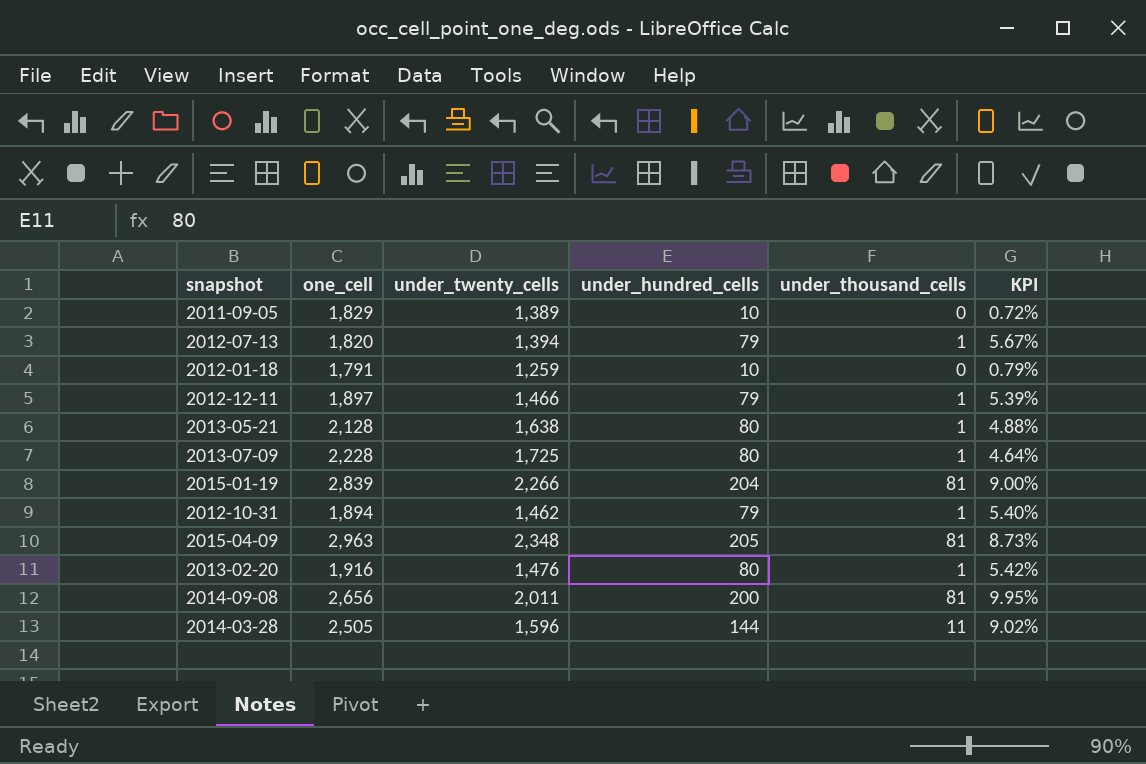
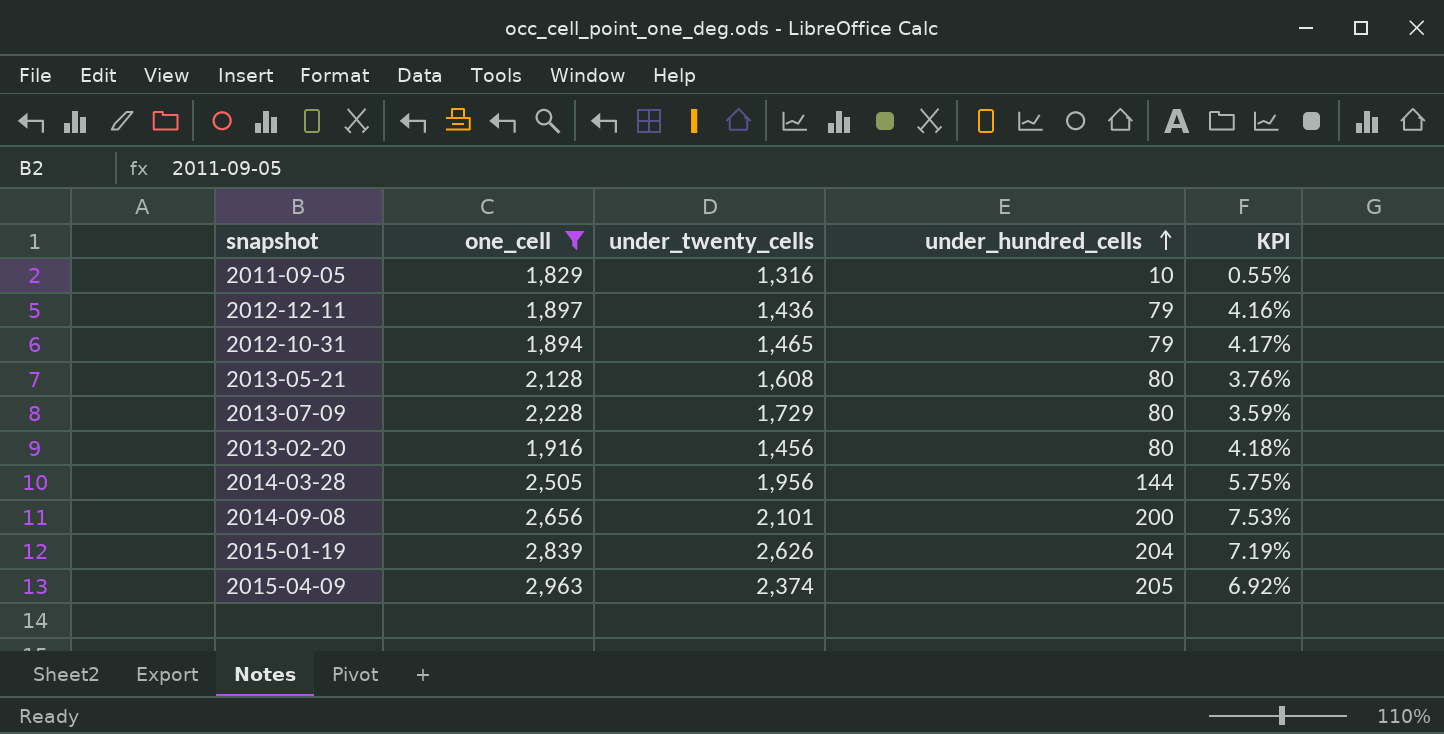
filter: none -> one_cell >= 1,829
row order: none -> under_hundred_cells ascending
column under_thousand_cells | position: 5 -> none
column KPI | formula: [under_hundred_cells] / [under_twenty_cells] -> [under_hundred_cells] / [one_cell]
2011-09-05 | under_twenty_cells: 1,389 -> 1,316
2012-12-11 | under_twenty_cells: 1,466 -> 1,436
2012-10-31 | under_twenty_cells: 1,462 -> 1,465
2013-05-21 | under_twenty_cells: 1,638 -> 1,608
2013-07-09 | under_twenty_cells: 1,725 -> 1,729
2013-02-20 | under_twenty_cells: 1,476 -> 1,456
2014-03-28 | under_twenty_cells: 1,596 -> 1,956
2014-09-08 | under_twenty_cells: 2,011 -> 2,101
2015-01-19 | under_twenty_cells: 2,266 -> 2,626
2015-04-09 | under_twenty_cells: 2,348 -> 2,374

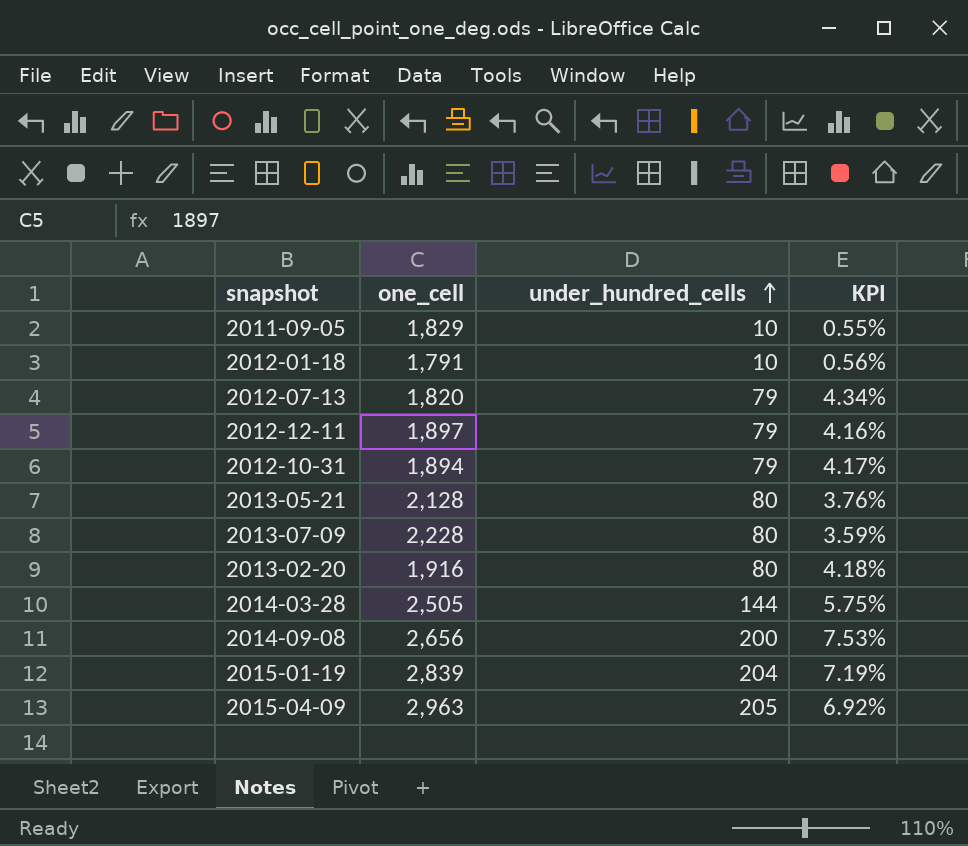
filter: one_cell >= 1,829 -> none
column under_twenty_cells | position: 3 -> none

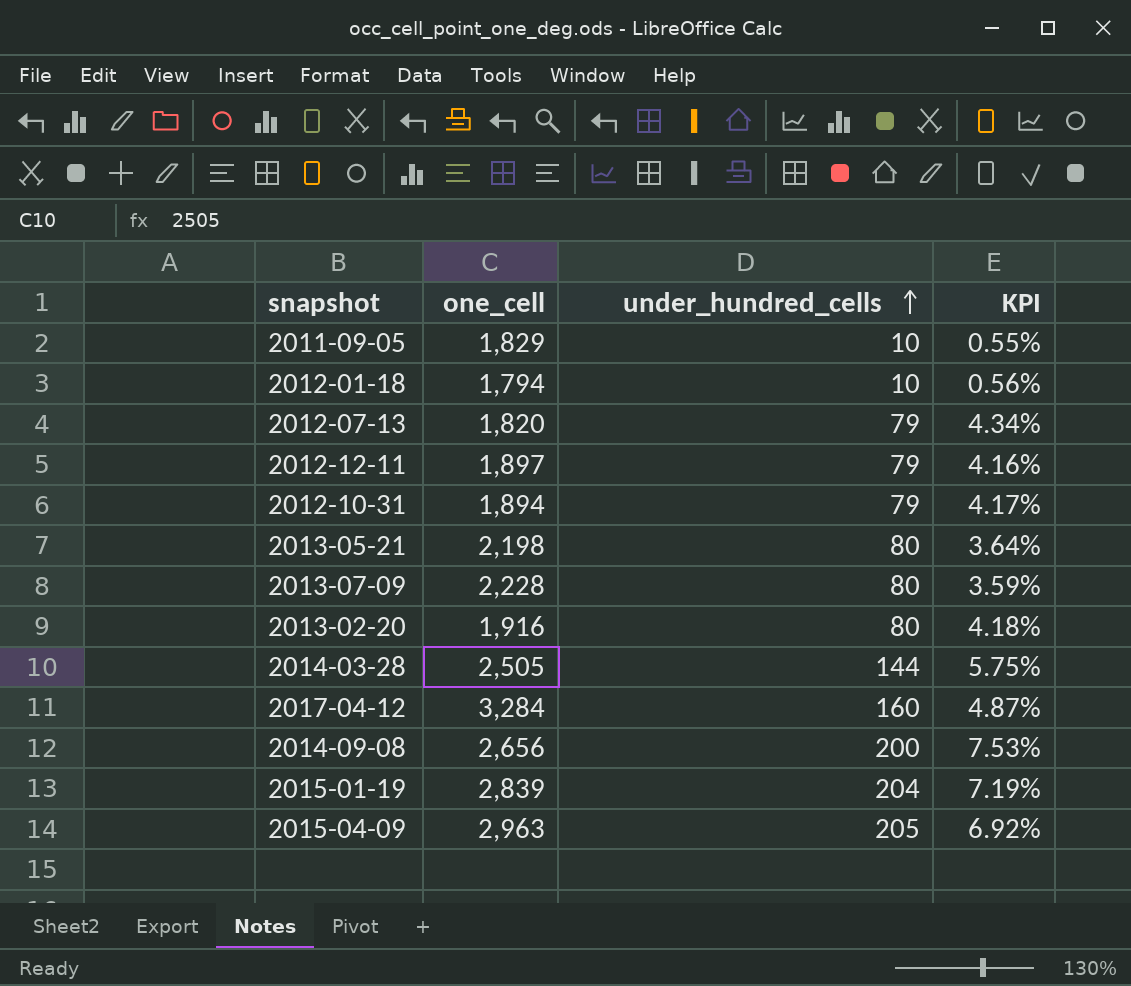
2012-01-18 | one_cell: 1,791 -> 1,794
2013-05-21 | one_cell: 2,128 -> 2,198
2013-05-21 | KPI: 3.76% -> 3.64%
row 2017-04-12: none -> 3,284 | 160 | 4.87%

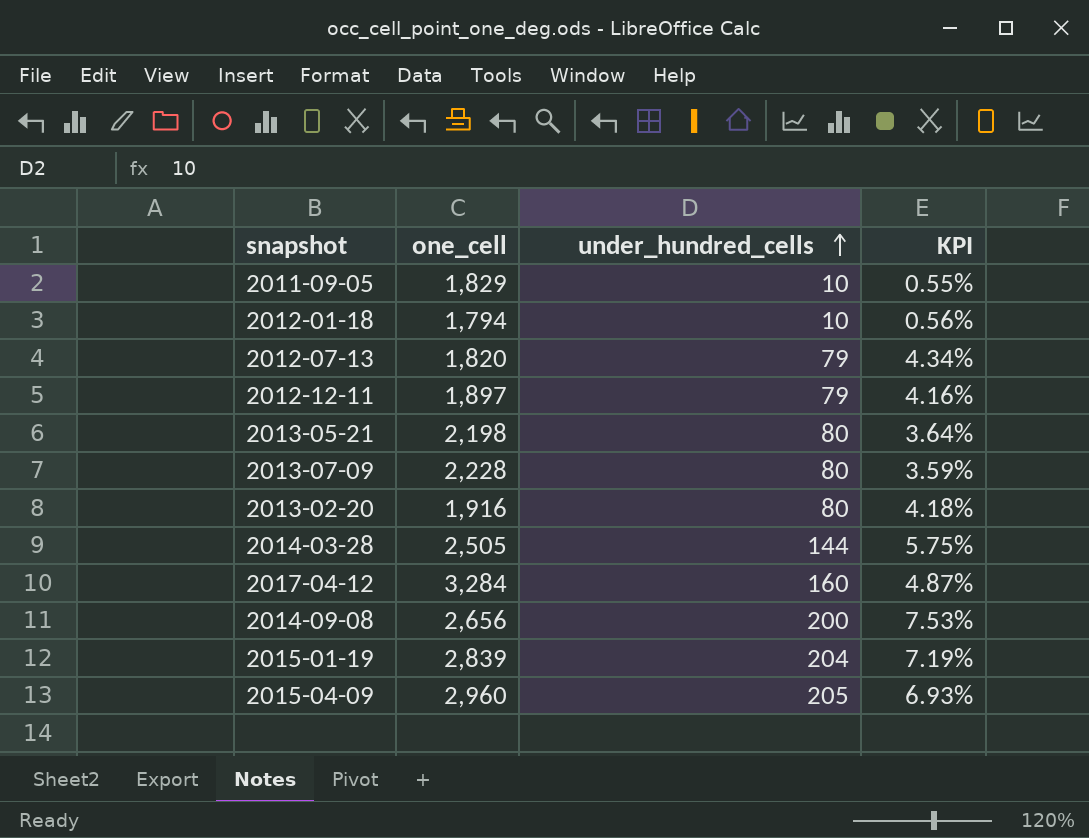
row 2012-10-31: 1,894 | 79 | 4.17% -> none
2015-04-09 | one_cell: 2,963 -> 2,960
2015-04-09 | KPI: 6.92% -> 6.93%

